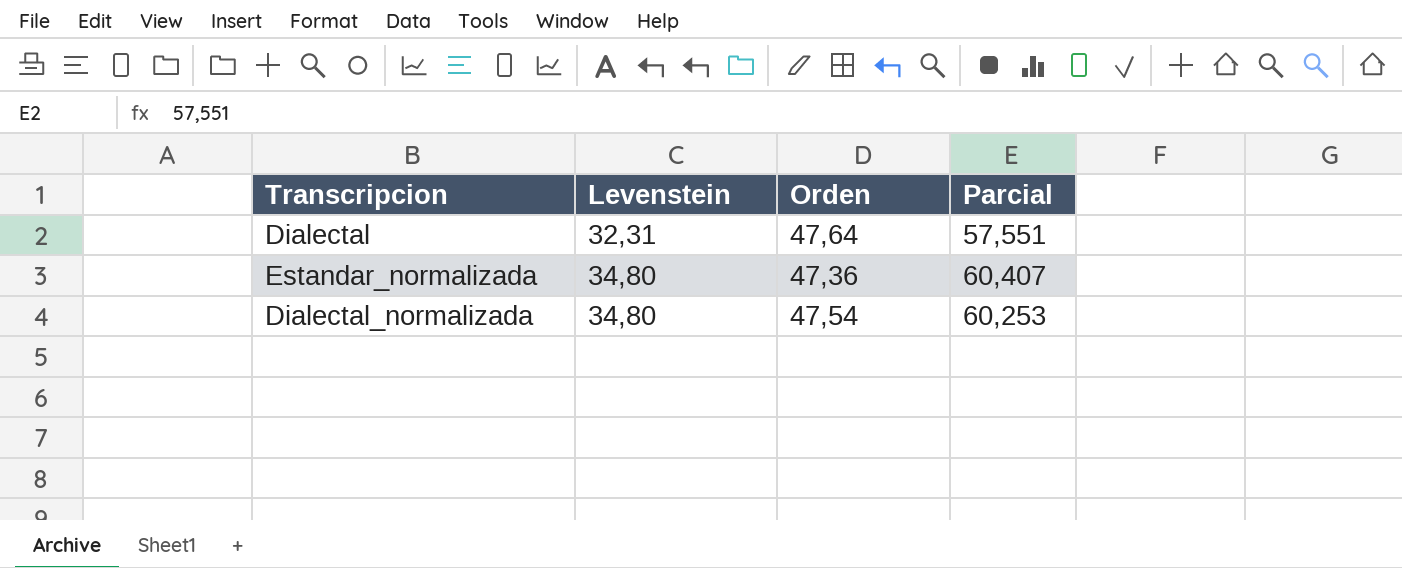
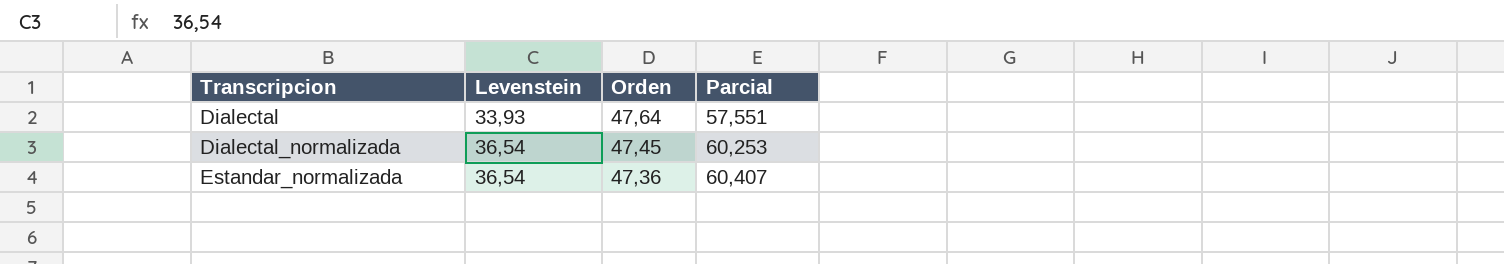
row order: Levenstein ascending -> Transcripcion ascending
Dialectal | Levenstein: 32,31 -> 33,93
Dialectal_normalizada | Levenstein: 34,80 -> 36,54
Dialectal_normalizada | Orden: 47,54 -> 47,45
Estandar_normalizada | Levenstein: 34,80 -> 36,54

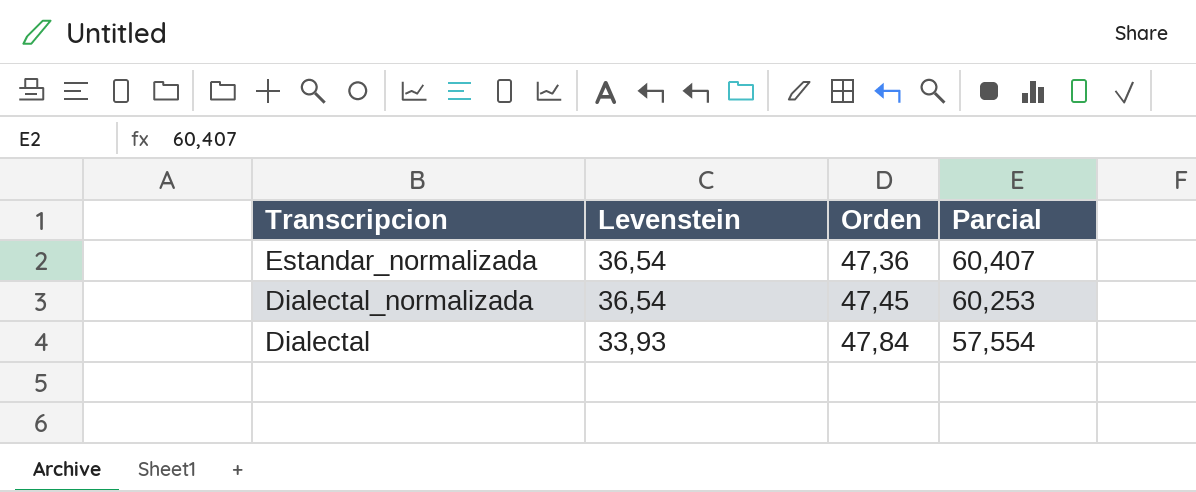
row order: Transcripcion ascending -> Transcripcion descending
Dialectal | Orden: 47,64 -> 47,84
Dialectal | Parcial: 57,551 -> 57,554

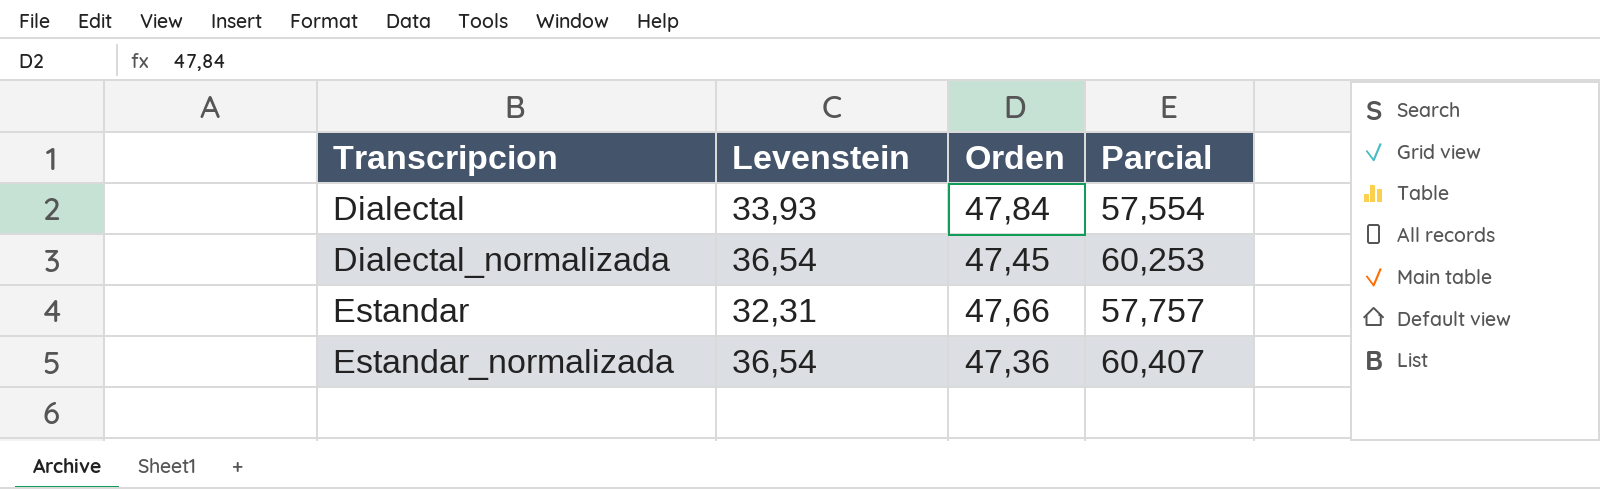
row order: Transcripcion descending -> Transcripcion ascending
row Estandar: none -> 32,31 | 47,66 | 57,757

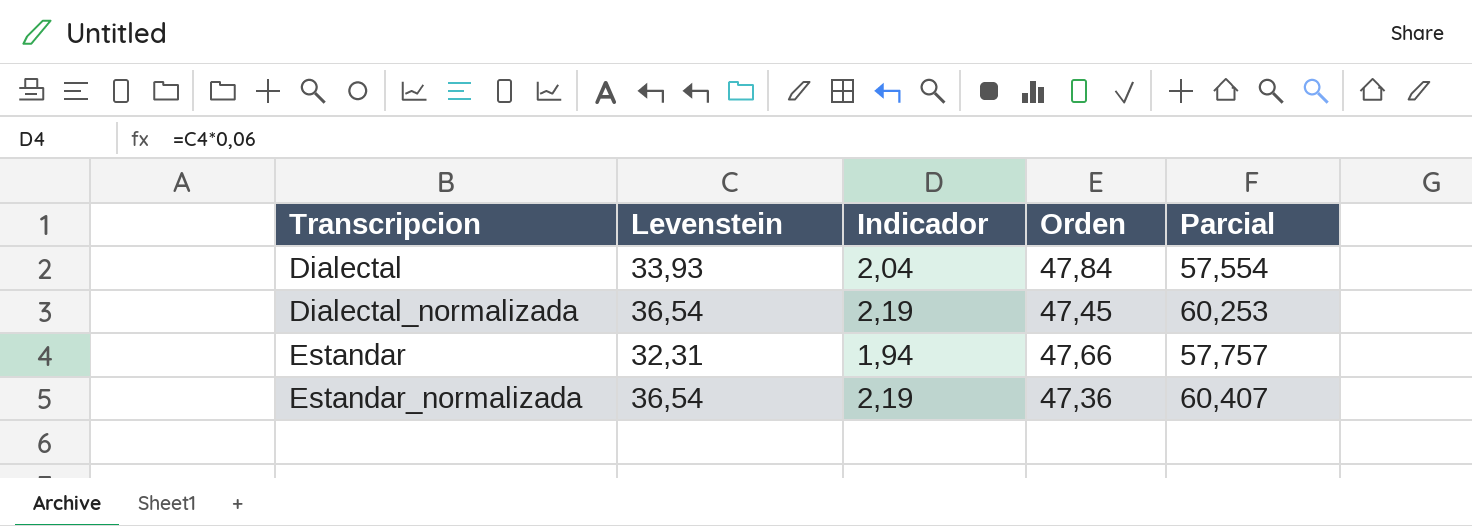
column Indicador | formula: none -> [Levenstein] * 0,06

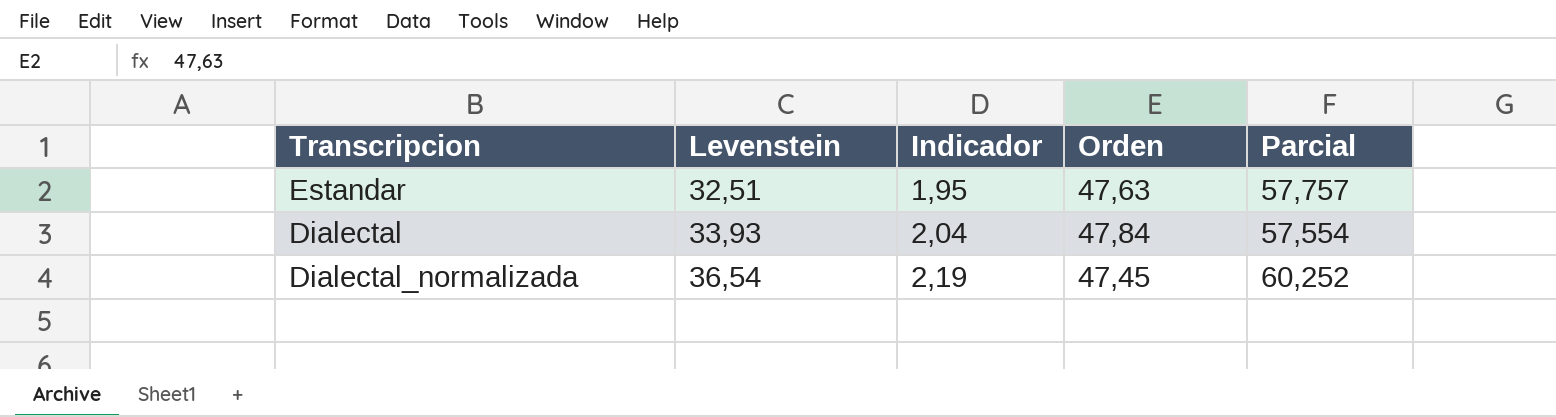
row order: Transcripcion ascending -> Levenstein ascending
row Estandar_normalizada: 36,54 | 2,19 | 47,36 | 60,407 -> none
Estandar | Levenstein: 32,31 -> 32,51
Estandar | Indicador: 1,94 -> 1,95
Estandar | Orden: 47,66 -> 47,63
Dialectal_normalizada | Parcial: 60,253 -> 60,252

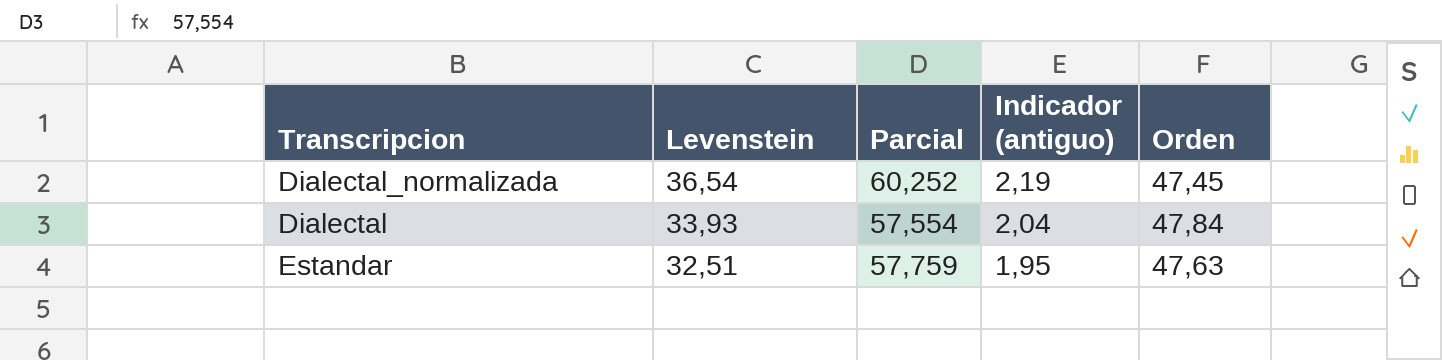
row order: Levenstein ascending -> Levenstein descending
column Parcial | position: 5 -> 3
column name: Indicador -> Indicador (antiguo)
Estandar | Parcial: 57,757 -> 57,759

